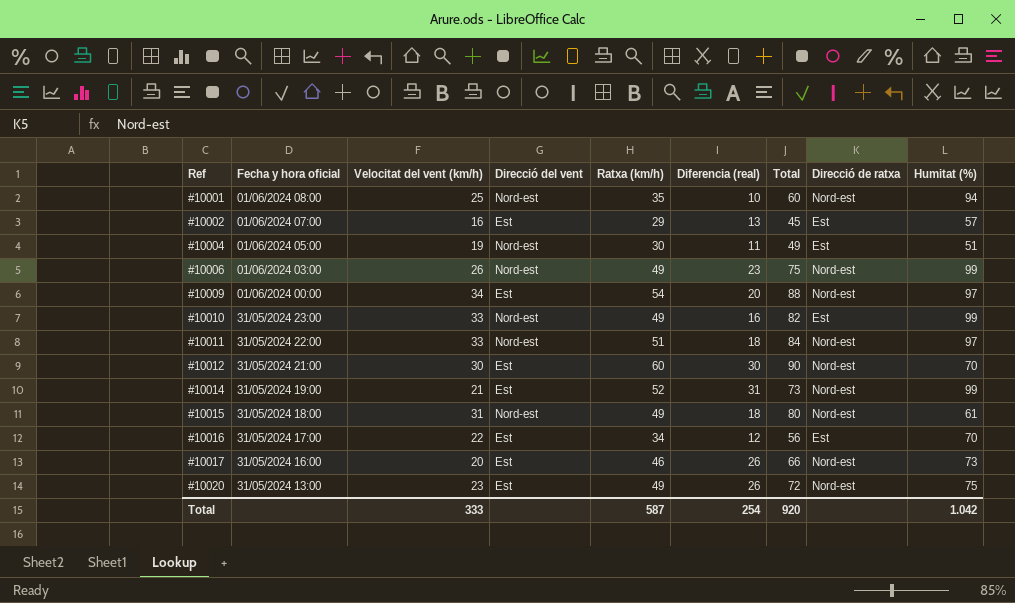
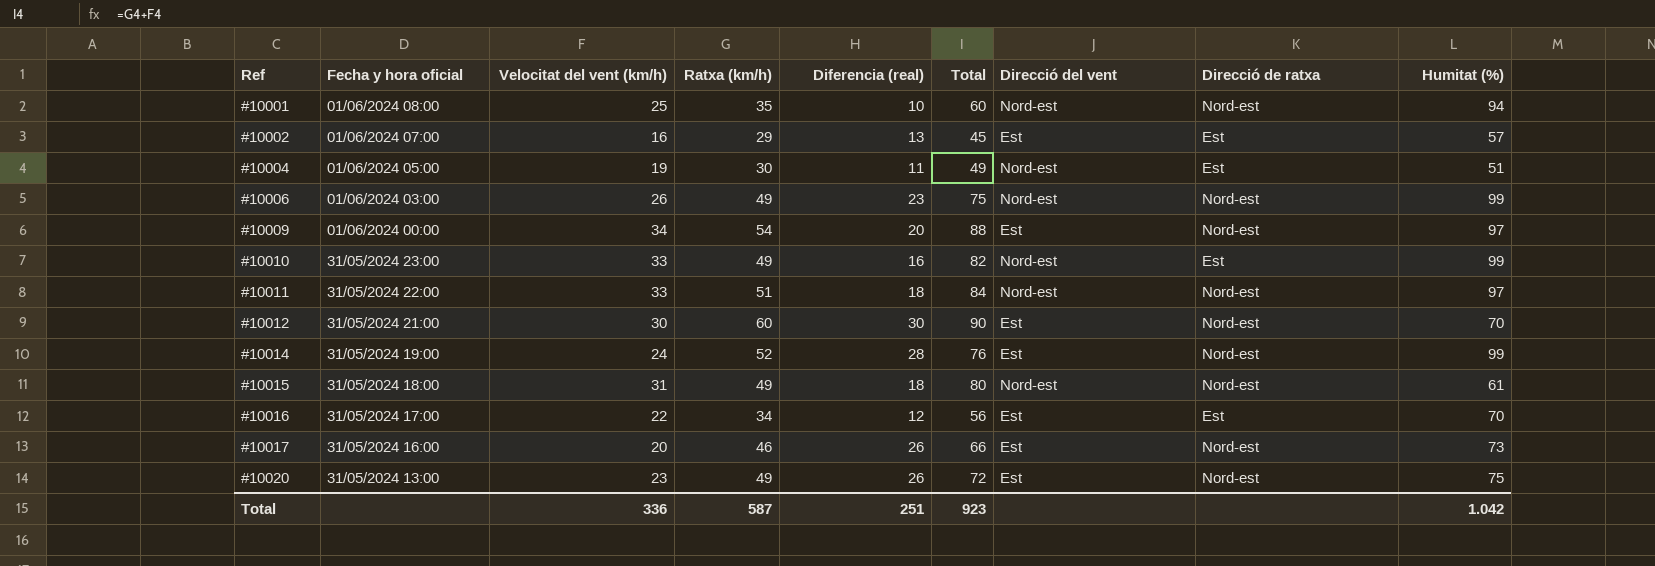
column Direcció del vent | position: 4 -> 7
#10014 | Velocitat del vent (km/h): 21 -> 24
#10014 | Diferencia (real): 31 -> 28
#10014 | Total: 73 -> 76
Total | Velocitat del vent (km/h): 333 -> 336
Total | Diferencia (real): 254 -> 251
Total | Total: 920 -> 923

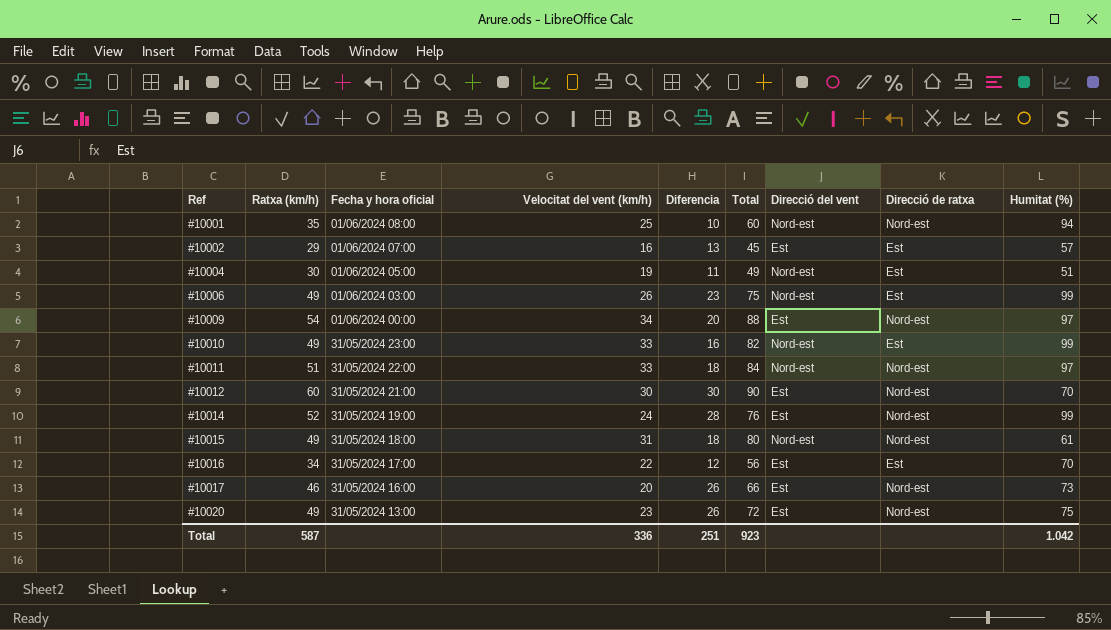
column Ratxa (km/h) | position: 4 -> 2
column name: Diferencia (real) -> Diferencia
#10006 | Direcció de ratxa: Nord-est -> Est

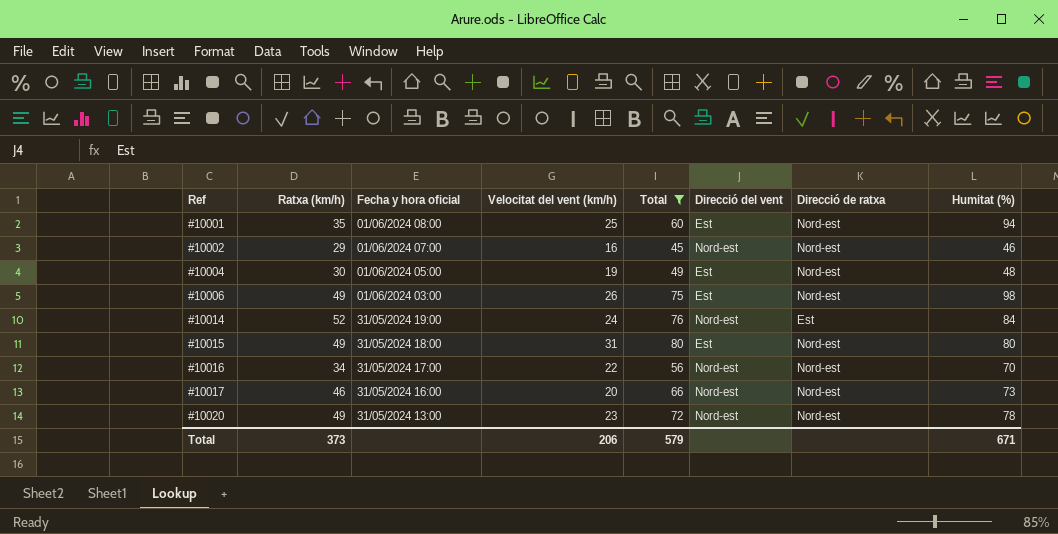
filter: none -> Total <= 80
column Diferencia | formula: [Ratxa (km/h)] - [Velocitat del vent (km/h)] -> none
#10001 | Direcció del vent: Nord-est -> Est
#10002 | Direcció del vent: Est -> Nord-est
#10002 | Direcció de ratxa: Est -> Nord-est
#10002 | Humitat (%): 57 -> 46
#10004 | Direcció del vent: Nord-est -> Est
#10004 | Direcció de ratxa: Est -> Nord-est
#10004 | Humitat (%): 51 -> 48
#10006 | Direcció del vent: Nord-est -> Est
#10006 | Direcció de ratxa: Est -> Nord-est
#10006 | Humitat (%): 99 -> 98
#10014 | Direcció del vent: Est -> Nord-est
#10014 | Direcció de ratxa: Nord-est -> Est
#10014 | Humitat (%): 99 -> 84
#10015 | Direcció del vent: Nord-est -> Est
#10015 | Humitat (%): 61 -> 80
#10016 | Direcció del vent: Est -> Nord-est
#10016 | Direcció de ratxa: Est -> Nord-est
#10017 | Direcció del vent: Est -> Nord-est
#10020 | Direcció del vent: Est -> Nord-est
#10020 | Humitat (%): 75 -> 78
Total | Ratxa (km/h): 587 -> 373
Total | Velocitat del vent (km/h): 336 -> 206
Total | Total: 923 -> 579
Total | Humitat (%): 1.042 -> 671

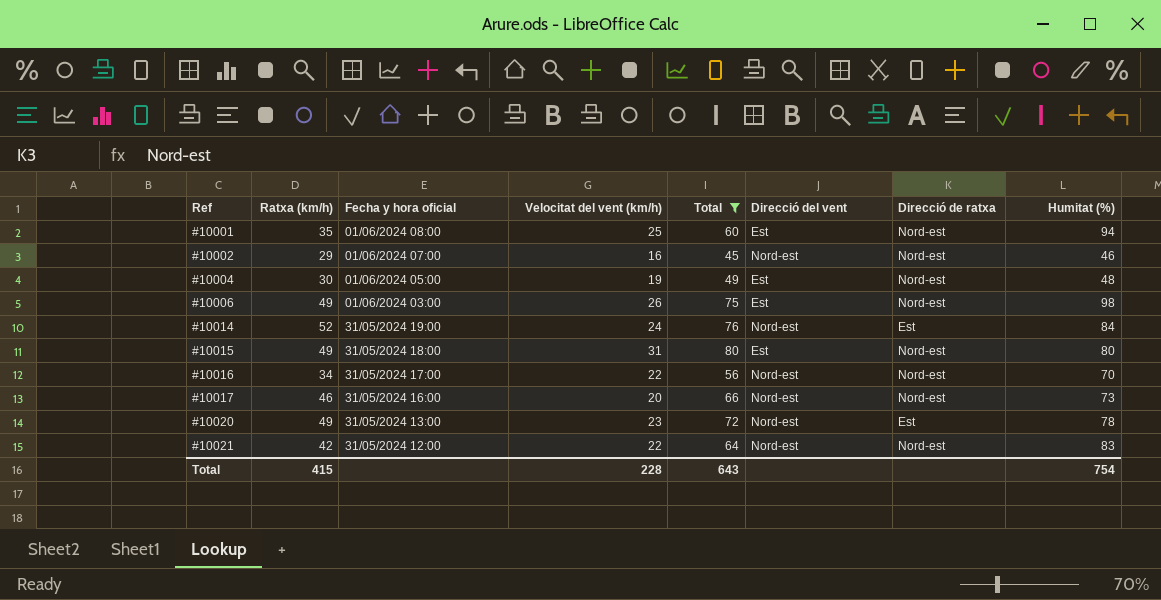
#10020 | Direcció de ratxa: Nord-est -> Est
row #10021: none -> 42 | 31/05/2024 12:00 | 22 | 64 | Nord-est | Nord-est | 83
Total | Ratxa (km/h): 373 -> 415
Total | Velocitat del vent (km/h): 206 -> 228
Total | Total: 579 -> 643
Total | Humitat (%): 671 -> 754

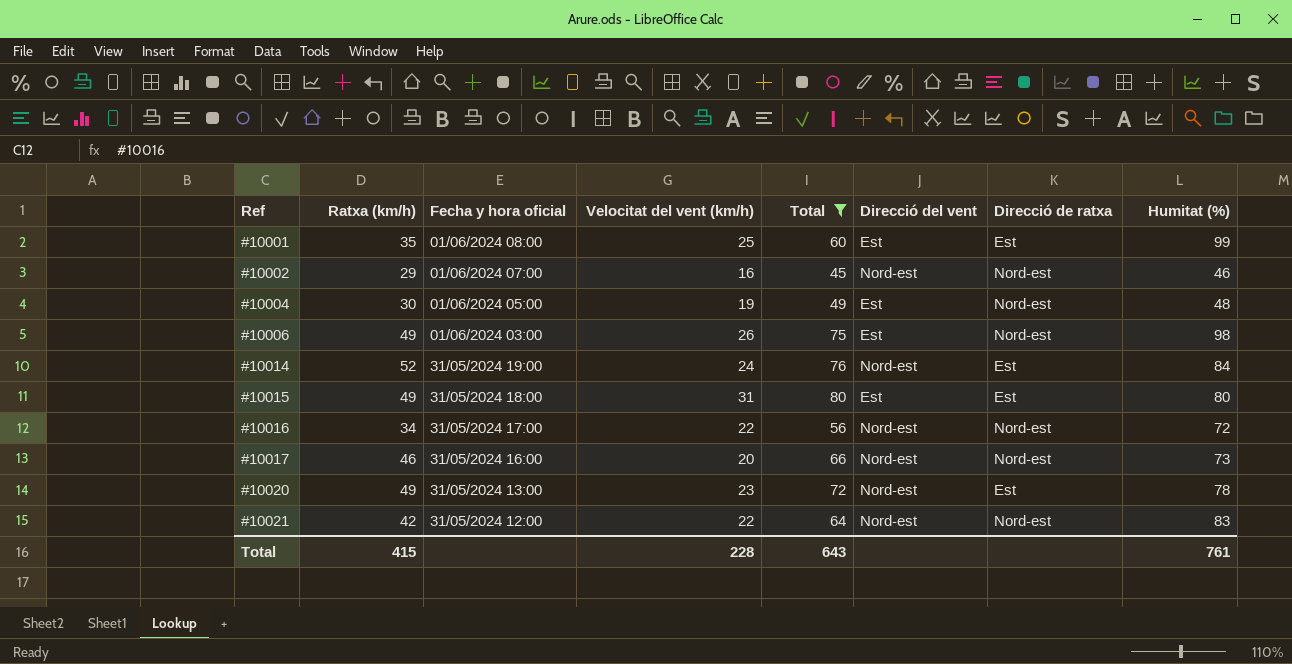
#10001 | Direcció de ratxa: Nord-est -> Est
#10001 | Humitat (%): 94 -> 99
#10015 | Direcció de ratxa: Nord-est -> Est
#10016 | Humitat (%): 70 -> 72
Total | Humitat (%): 754 -> 761

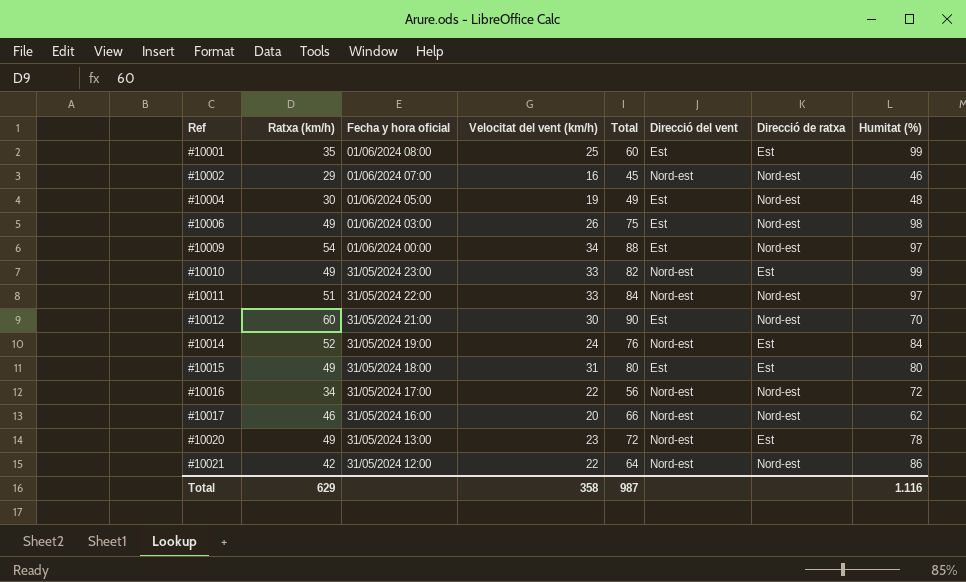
filter: Total <= 80 -> none
#10017 | Humitat (%): 73 -> 62
#10021 | Humitat (%): 83 -> 86
Total | Ratxa (km/h): 415 -> 629
Total | Velocitat del vent (km/h): 228 -> 358
Total | Total: 643 -> 987
Total | Humitat (%): 761 -> 1.116

